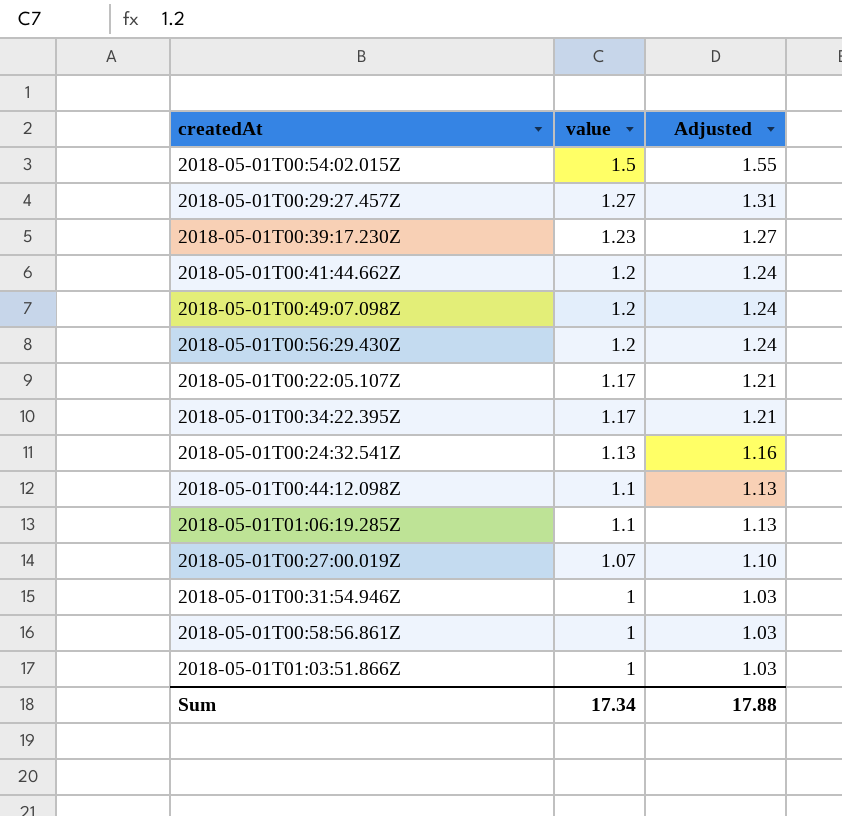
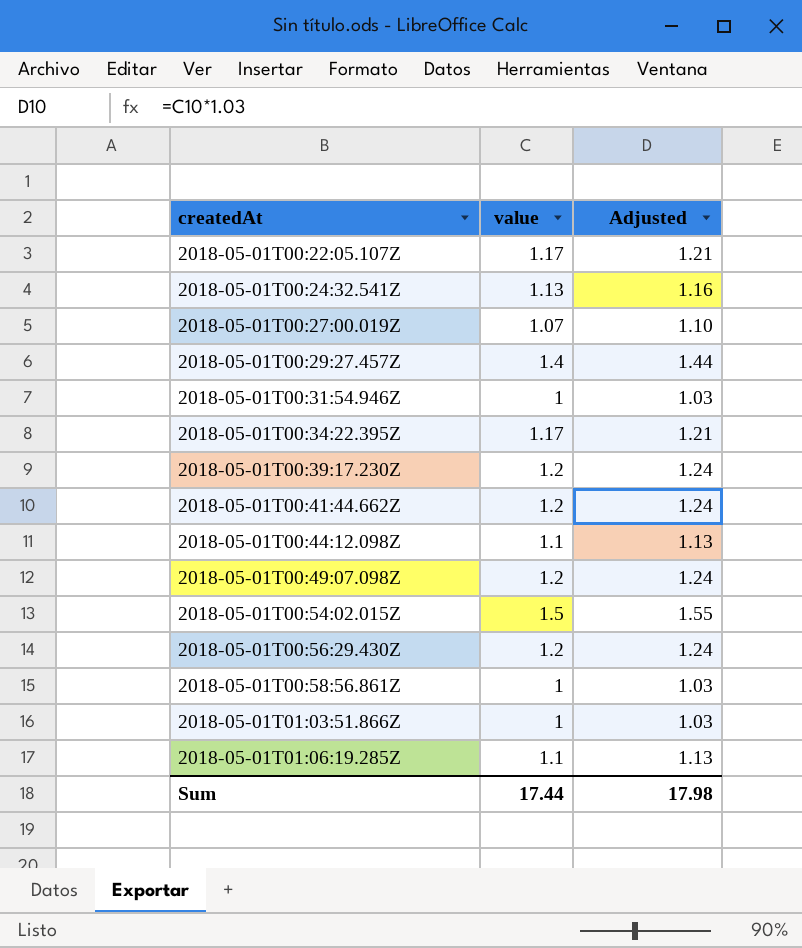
row order: value descending -> createdAt ascending
2018-05-01T00:29:27.457Z | value: 1.27 -> 1.4
2018-05-01T00:29:27.457Z | Adjusted: 1.31 -> 1.44
2018-05-01T00:39:17.230Z | value: 1.23 -> 1.2
2018-05-01T00:39:17.230Z | Adjusted: 1.27 -> 1.24
Sum | value: 17.34 -> 17.44
Sum | Adjusted: 17.88 -> 17.98

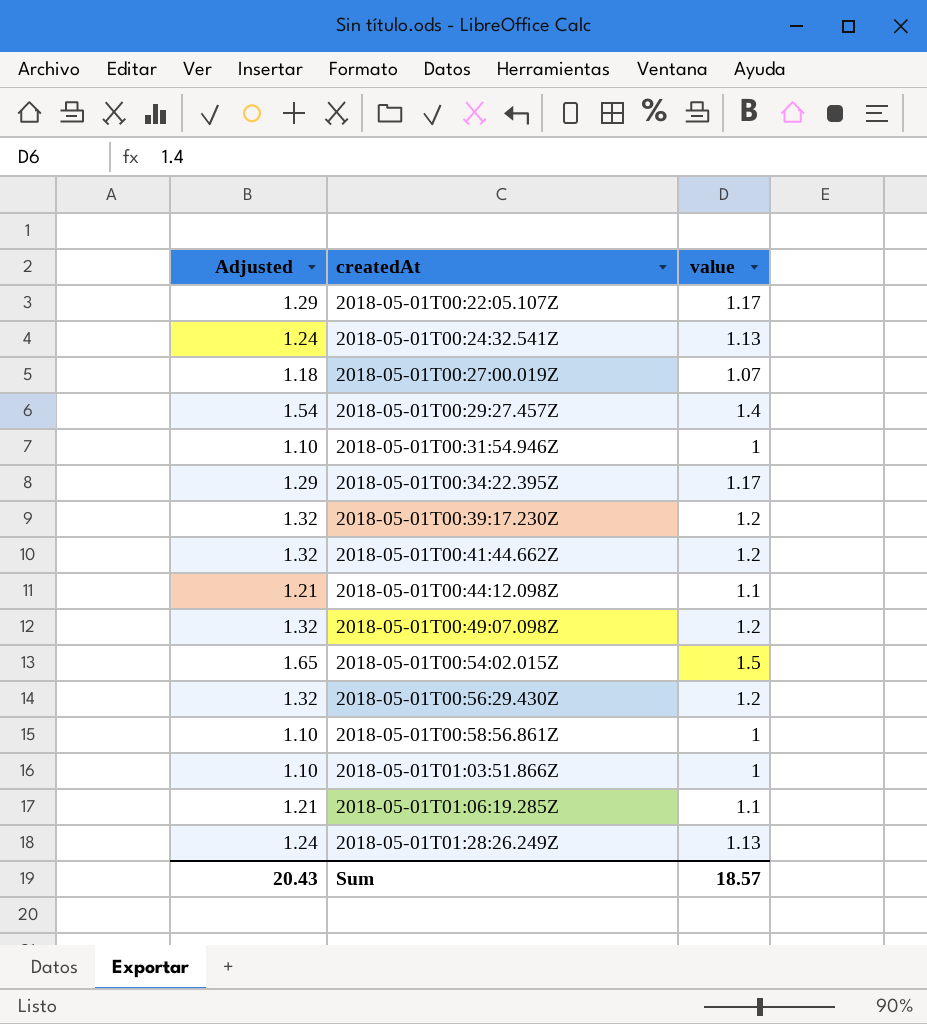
column Adjusted | formula: [value] * 1.03 -> [value] * 1.1
column Adjusted | position: 3 -> 1
row 2018-05-01T01:28:26.249Z: none -> 1.24 | 1.13
Sum | Adjusted: 17.98 -> 20.43
Sum | value: 17.44 -> 18.57

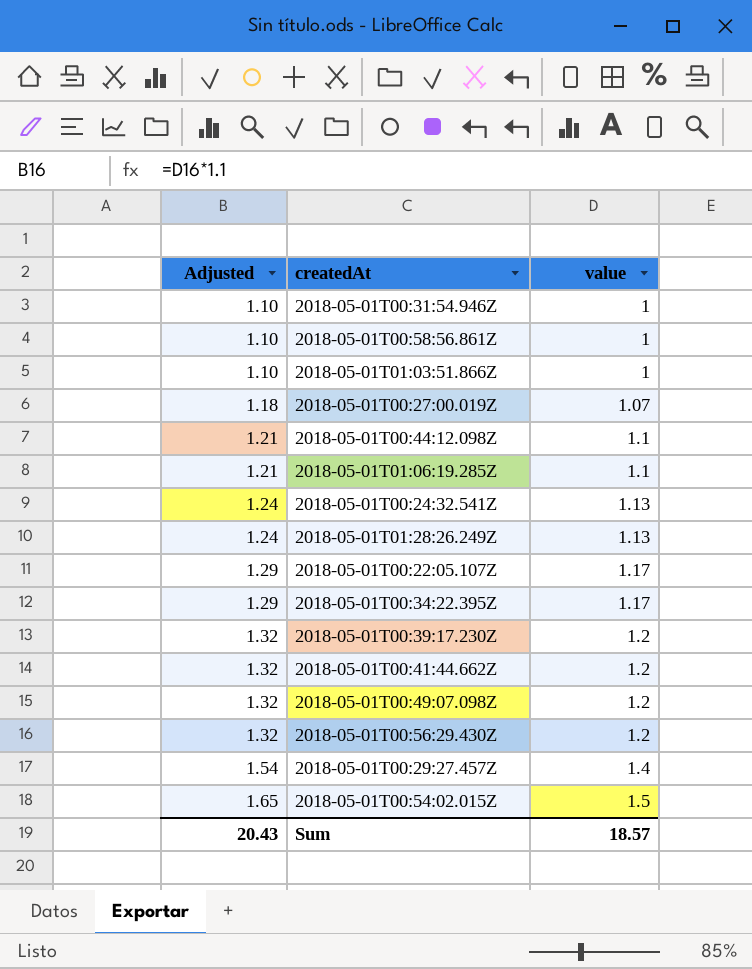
row order: createdAt ascending -> Adjusted ascending

